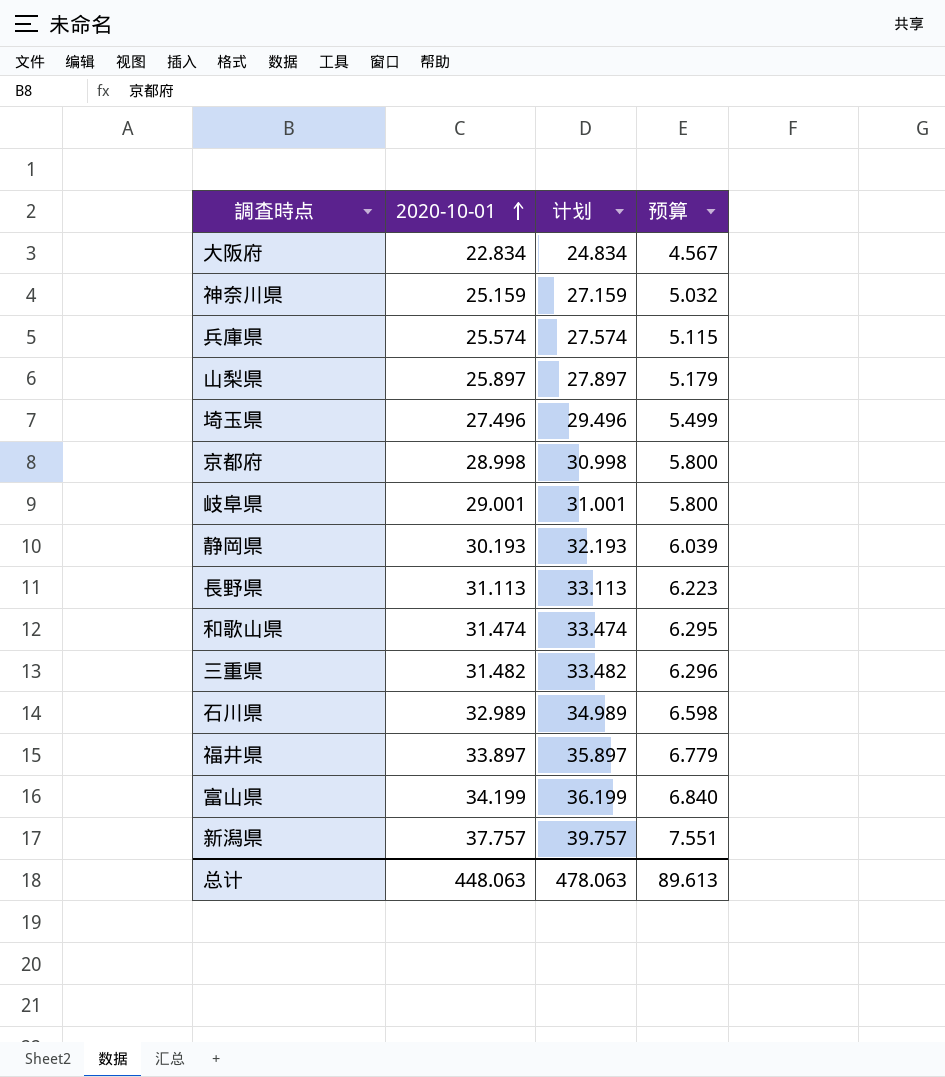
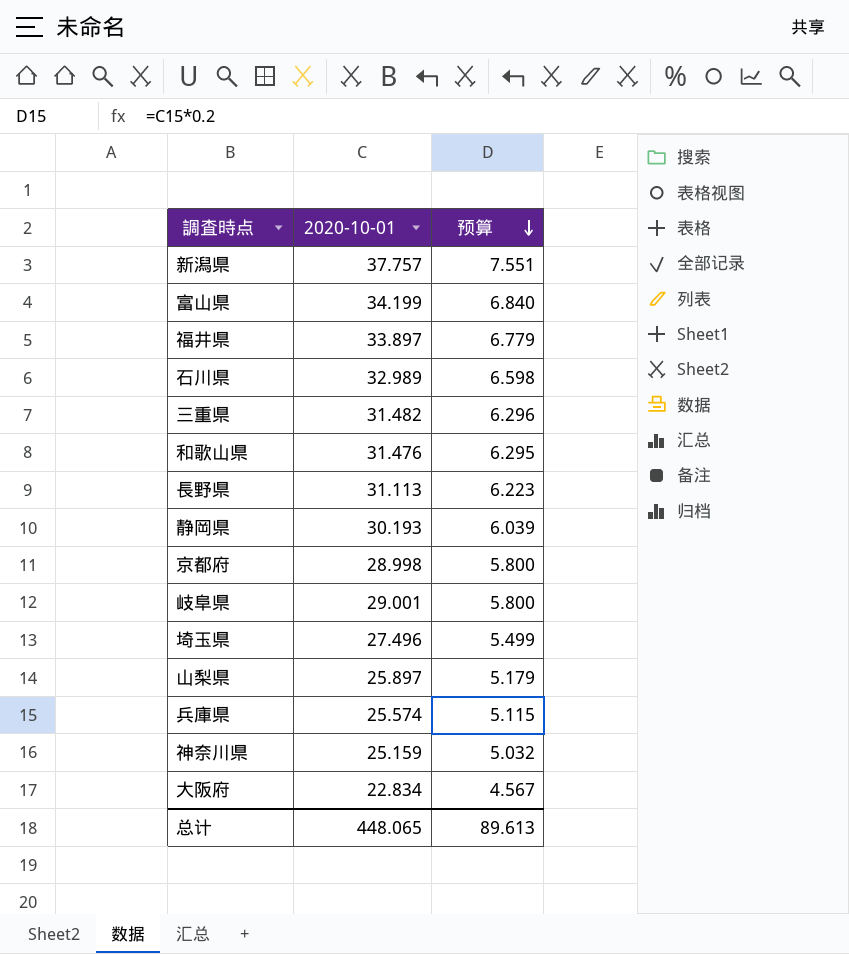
row order: 2020-10-01 ascending -> 预算 descending
column 计划 | formula: [2020-10-01] + 2 -> none
和歌山県 | 2020-10-01: 31.474 -> 31.476
总计 | 2020-10-01: 448.063 -> 448.065

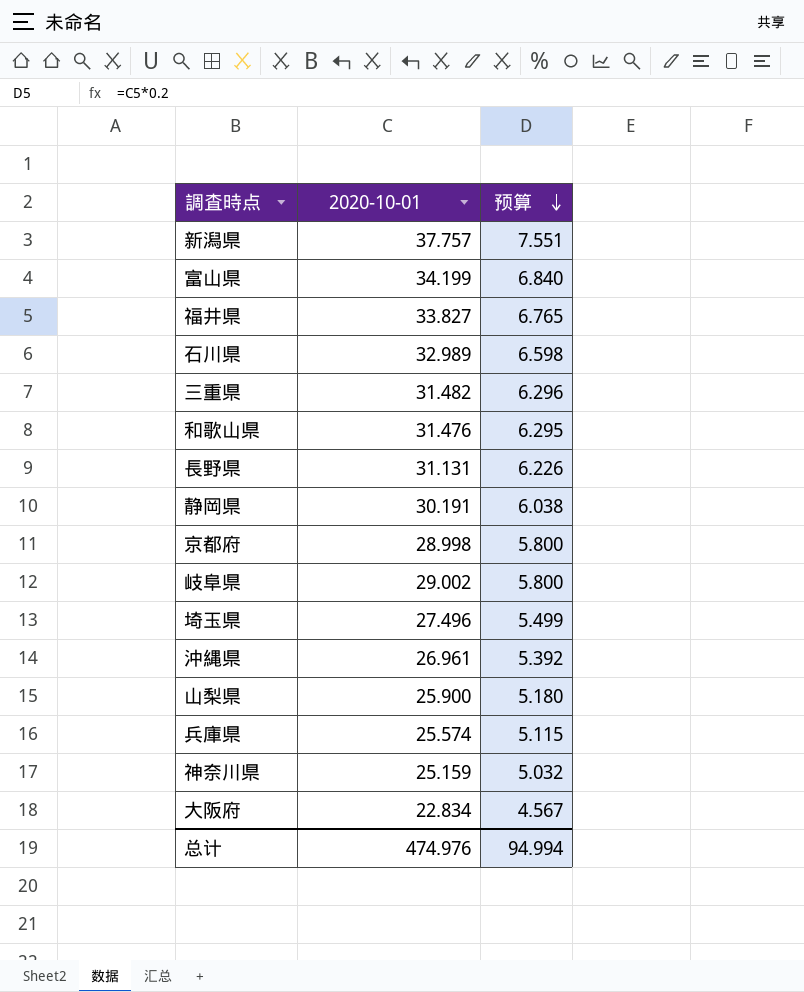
福井県 | 2020-10-01: 33.897 -> 33.827
福井県 | 预算: 6.779 -> 6.765
長野県 | 2020-10-01: 31.113 -> 31.131
長野県 | 预算: 6.223 -> 6.226
静岡県 | 2020-10-01: 30.193 -> 30.191
静岡県 | 预算: 6.039 -> 6.038
岐阜県 | 2020-10-01: 29.001 -> 29.002
row 沖縄県: none -> 26.961 | 5.392
山梨県 | 2020-10-01: 25.897 -> 25.900
山梨県 | 预算: 5.179 -> 5.180
总计 | 2020-10-01: 448.065 -> 474.976
总计 | 预算: 89.613 -> 94.994

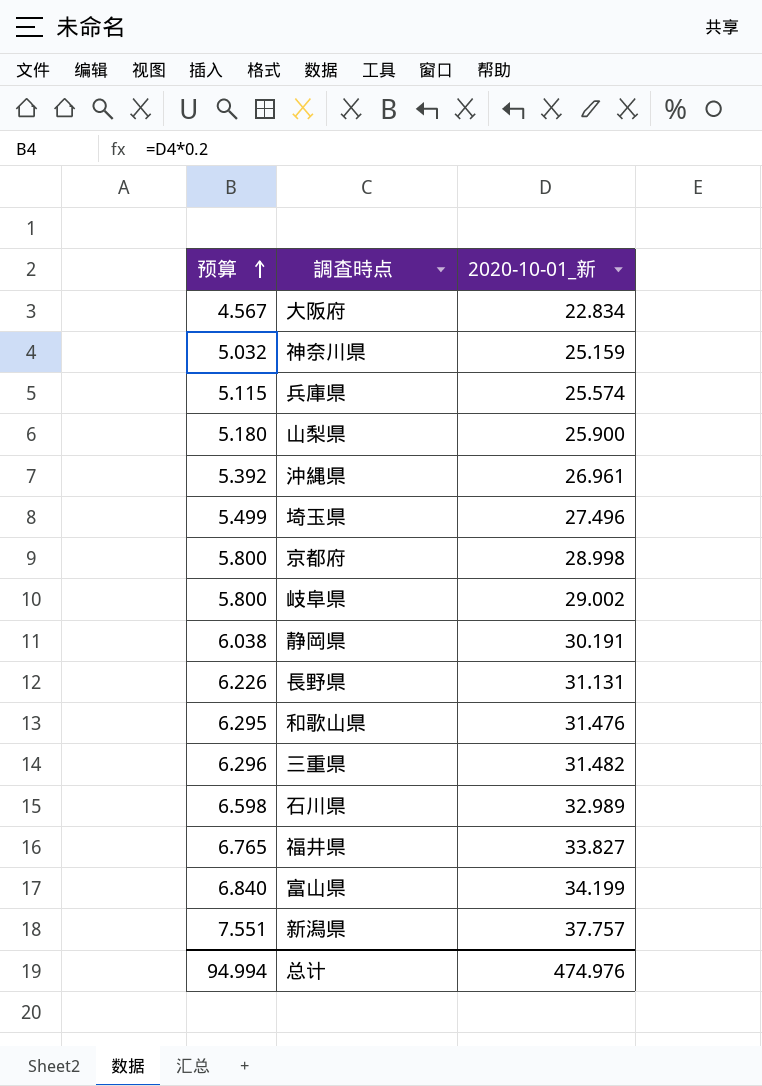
row order: 预算 descending -> 预算 ascending
column 预算 | position: 3 -> 1
column name: 2020-10-01 -> 2020-10-01_新

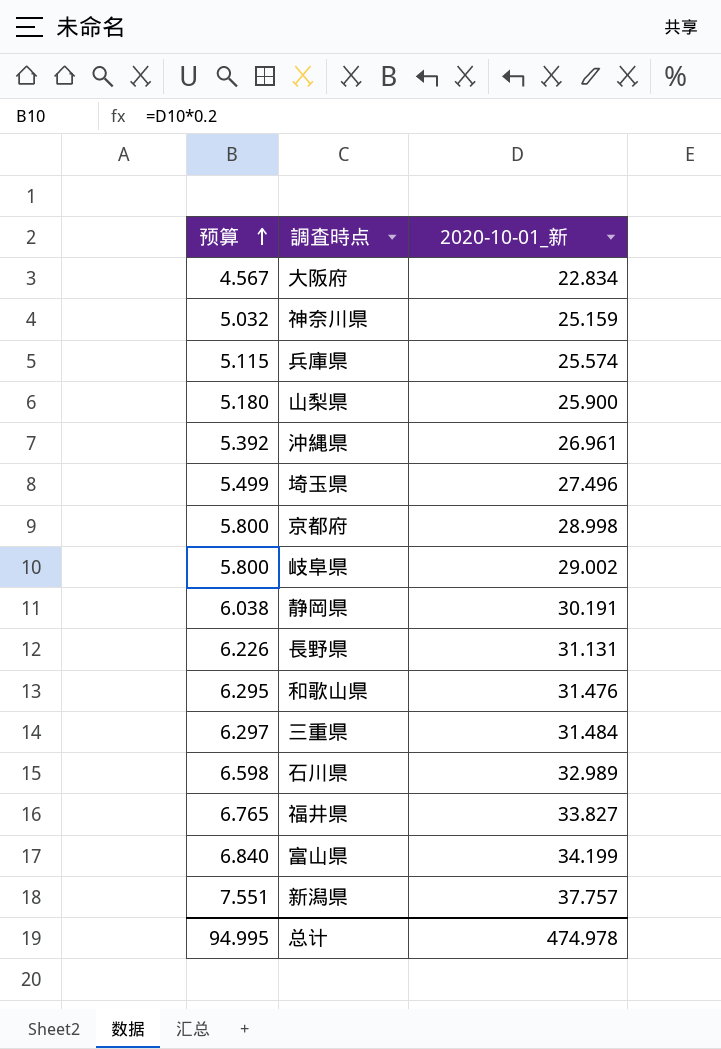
三重県 | 预算: 6.296 -> 6.297
三重県 | 2020-10-01_新: 31.482 -> 31.484
总计 | 预算: 94.994 -> 94.995
总计 | 2020-10-01_新: 474.976 -> 474.978

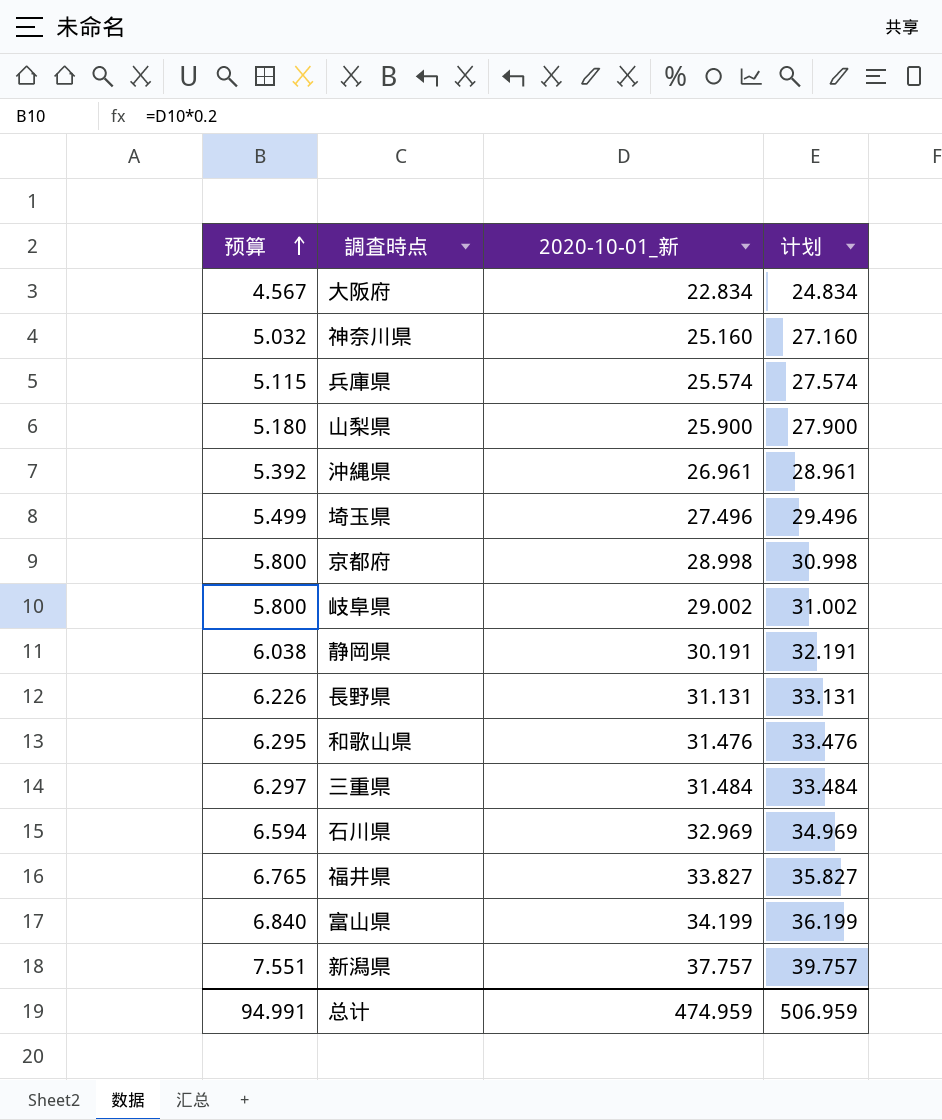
column 计划 | formula: none -> [2020-10-01_新] + 2
神奈川県 | 2020-10-01_新: 25.159 -> 25.160
石川県 | 预算: 6.598 -> 6.594
石川県 | 2020-10-01_新: 32.989 -> 32.969
总计 | 预算: 94.995 -> 94.991
总计 | 2020-10-01_新: 474.978 -> 474.959

